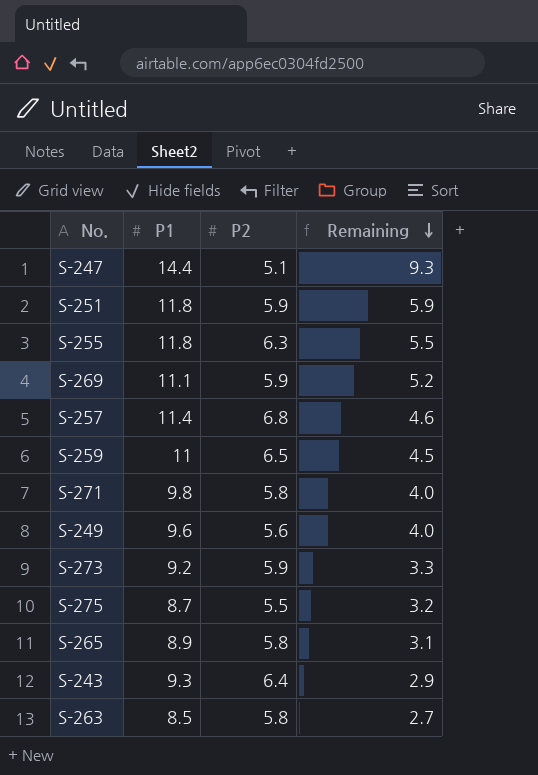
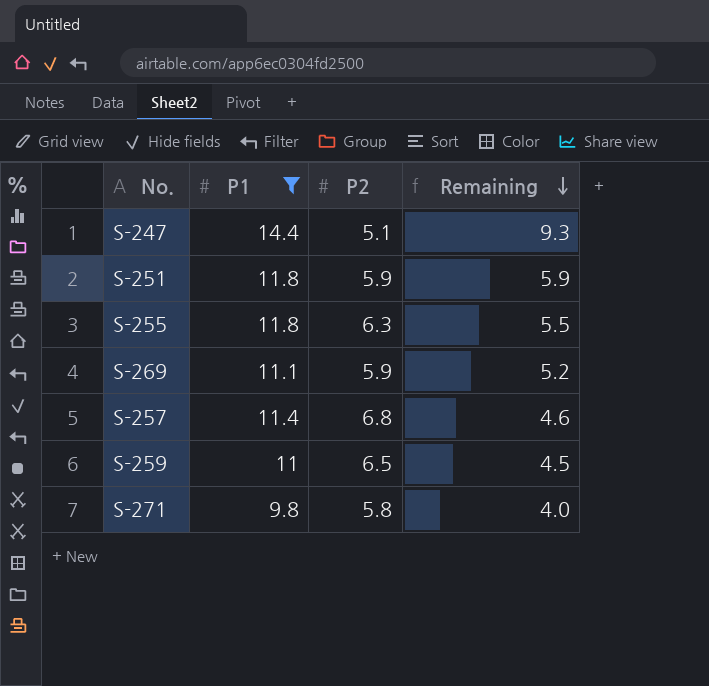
filter: none -> P1 >= 9.8

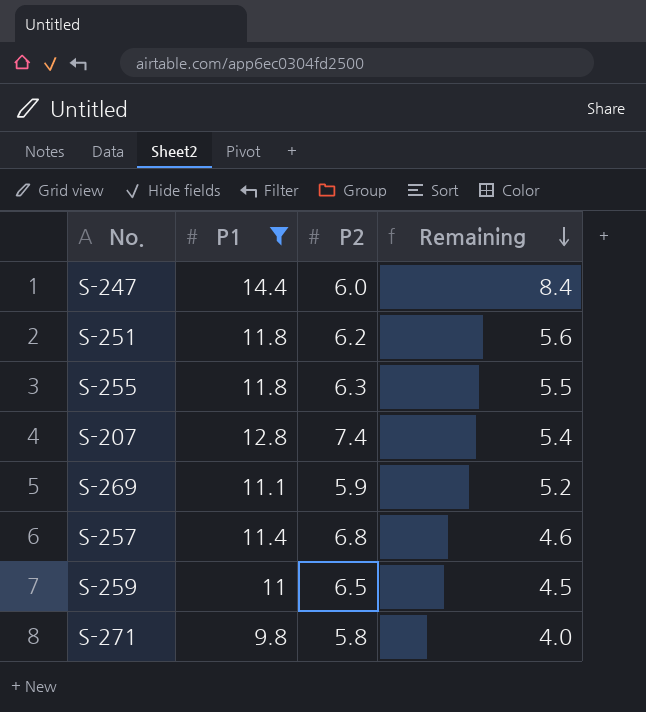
S-247 | P2: 5.1 -> 6.0
S-247 | Remaining: 9.3 -> 8.4
S-251 | P2: 5.9 -> 6.2
S-251 | Remaining: 5.9 -> 5.6
row S-207: none -> 12.8 | 7.4 | 5.4

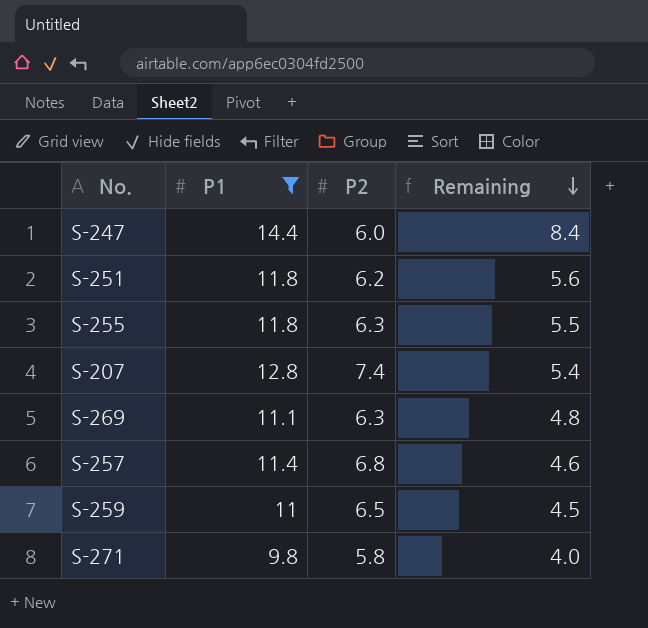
S-269 | P2: 5.9 -> 6.3
S-269 | Remaining: 5.2 -> 4.8

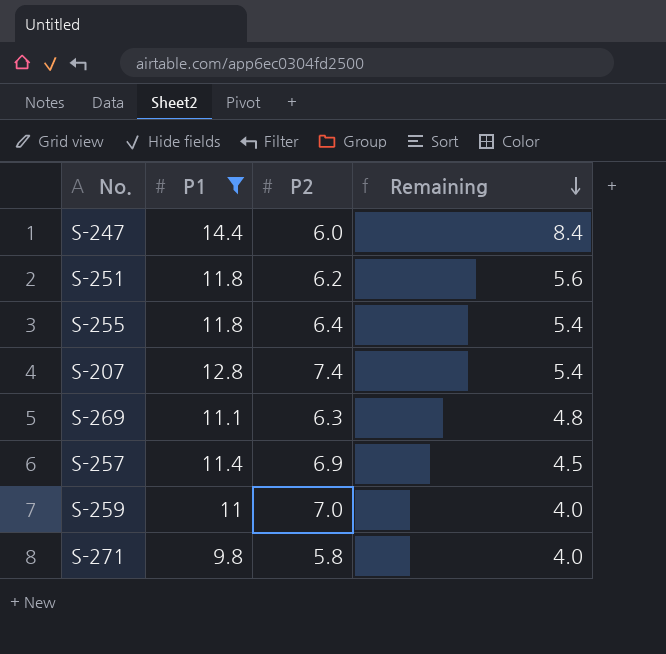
S-255 | P2: 6.3 -> 6.4
S-255 | Remaining: 5.5 -> 5.4
S-257 | P2: 6.8 -> 6.9
S-257 | Remaining: 4.6 -> 4.5
S-259 | P2: 6.5 -> 7.0
S-259 | Remaining: 4.5 -> 4.0

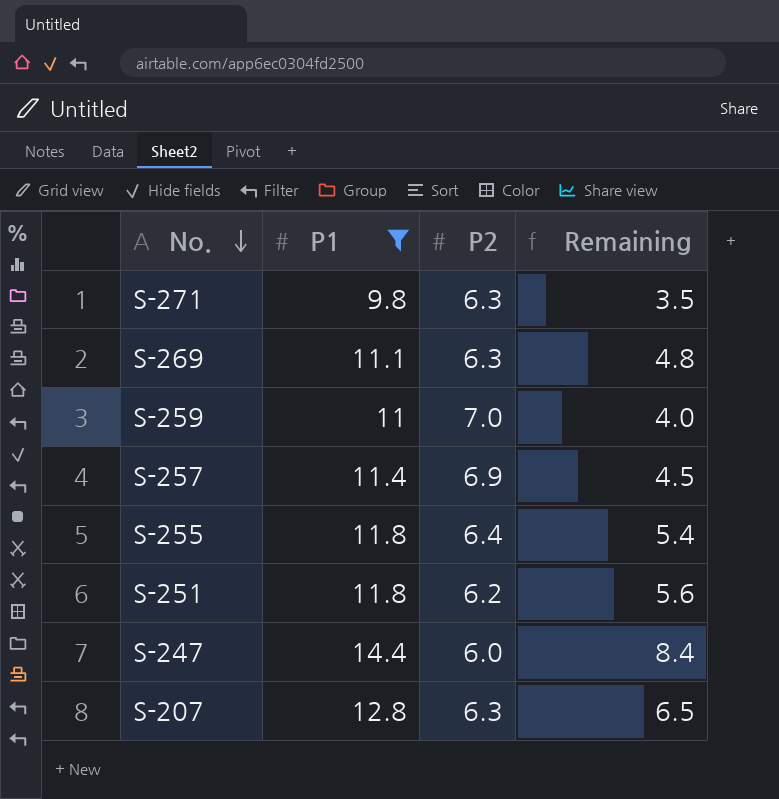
row order: Remaining descending -> No. descending
S-271 | P2: 5.8 -> 6.3
S-271 | Remaining: 4.0 -> 3.5
S-207 | P2: 7.4 -> 6.3
S-207 | Remaining: 5.4 -> 6.5

